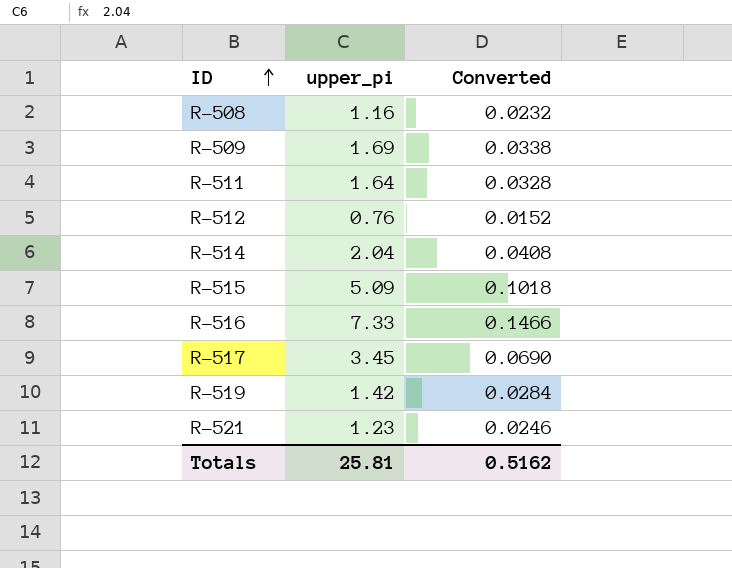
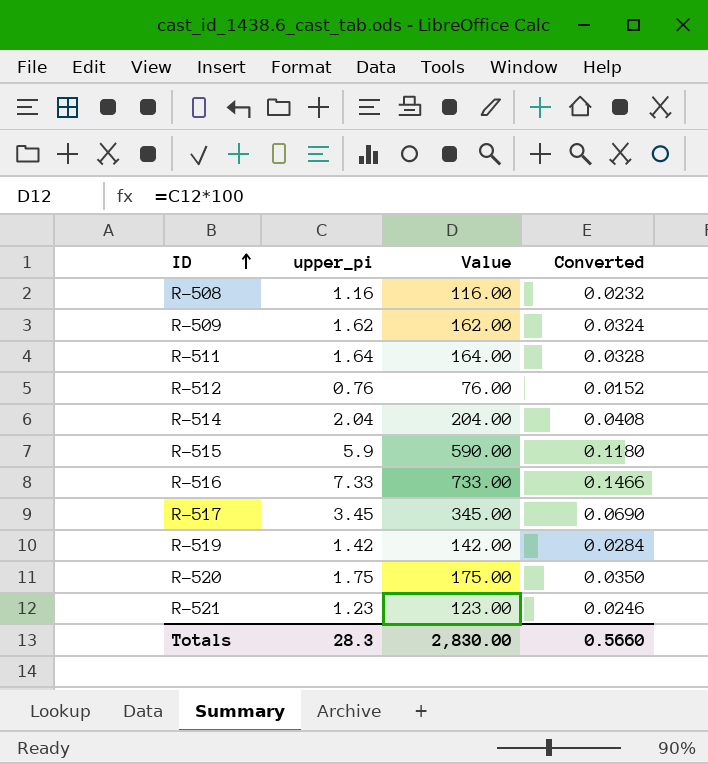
column Value | formula: none -> [upper_pi] * 100
R-509 | upper_pi: 1.69 -> 1.62
R-509 | Converted: 0.0338 -> 0.0324
R-515 | upper_pi: 5.09 -> 5.9
R-515 | Converted: 0.1018 -> 0.1180
row R-520: none -> 1.75 | 175.00 | 0.0350
Totals | upper_pi: 25.81 -> 28.3
Totals | Converted: 0.5162 -> 0.5660

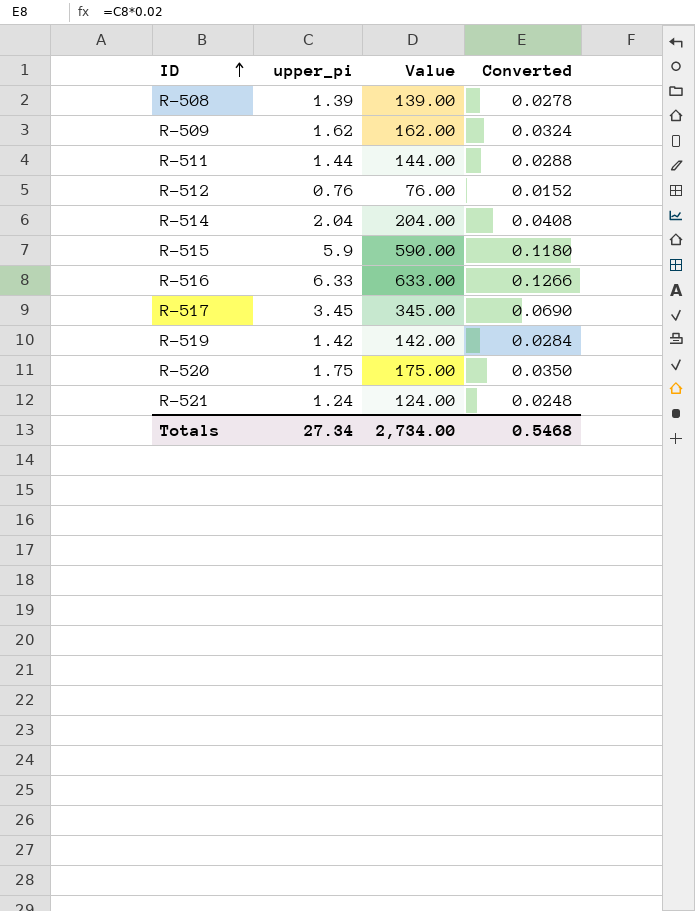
R-508 | upper_pi: 1.16 -> 1.39
R-508 | Value: 116.00 -> 139.00
R-508 | Converted: 0.0232 -> 0.0278
R-511 | upper_pi: 1.64 -> 1.44
R-511 | Value: 164.00 -> 144.00
R-511 | Converted: 0.0328 -> 0.0288
R-516 | upper_pi: 7.33 -> 6.33
R-516 | Value: 733.00 -> 633.00
R-516 | Converted: 0.1466 -> 0.1266
R-521 | upper_pi: 1.23 -> 1.24
R-521 | Value: 123.00 -> 124.00
R-521 | Converted: 0.0246 -> 0.0248
Totals | upper_pi: 28.3 -> 27.34
Totals | Value: 2,830.00 -> 2,734.00
Totals | Converted: 0.5660 -> 0.5468

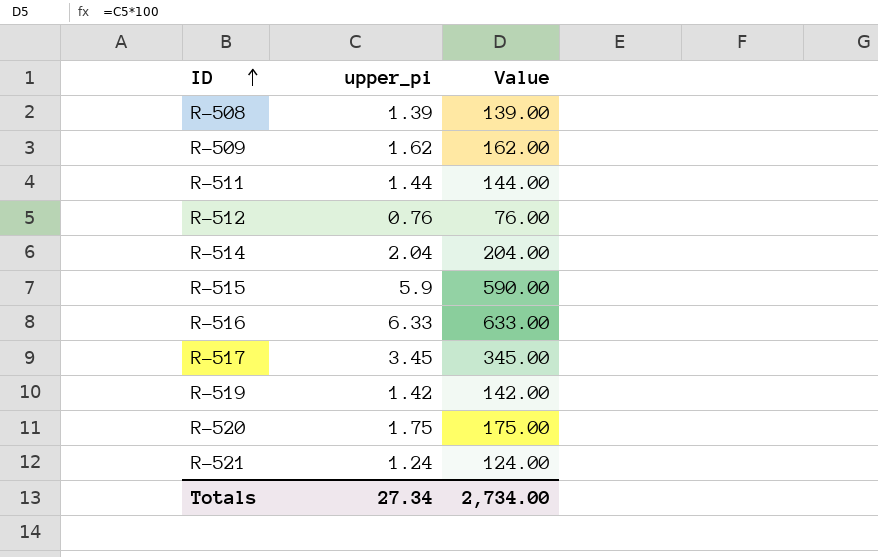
column Converted | formula: [upper_pi] * 0.02 -> none

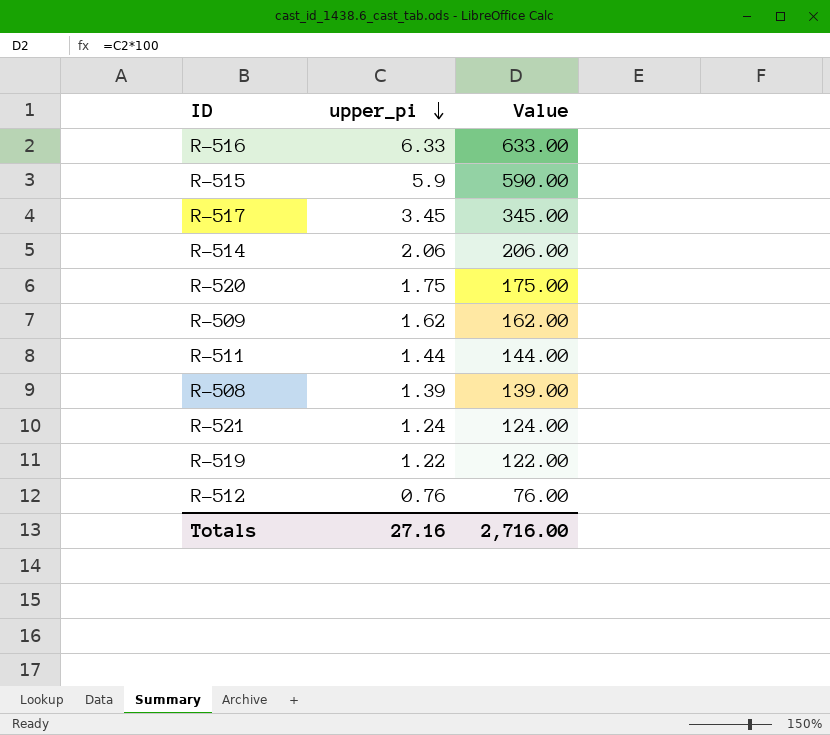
row order: ID ascending -> upper_pi descending
R-514 | upper_pi: 2.04 -> 2.06
R-514 | Value: 204.00 -> 206.00
R-519 | upper_pi: 1.42 -> 1.22
R-519 | Value: 142.00 -> 122.00
Totals | upper_pi: 27.34 -> 27.16
Totals | Value: 2,734.00 -> 2,716.00

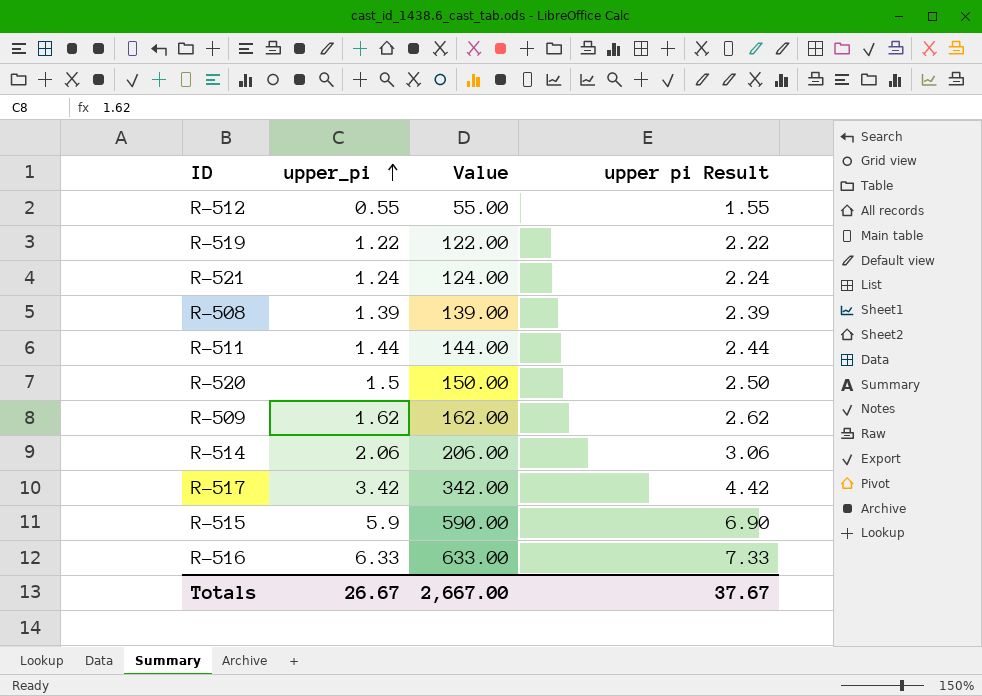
row order: upper_pi descending -> upper_pi ascending
column upper pi Result | formula: none -> [upper_pi] + 1
R-512 | upper_pi: 0.76 -> 0.55
R-512 | Value: 76.00 -> 55.00
R-520 | upper_pi: 1.75 -> 1.5
R-520 | Value: 175.00 -> 150.00
R-517 | upper_pi: 3.45 -> 3.42
R-517 | Value: 345.00 -> 342.00
Totals | upper_pi: 27.16 -> 26.67
Totals | Value: 2,716.00 -> 2,667.00

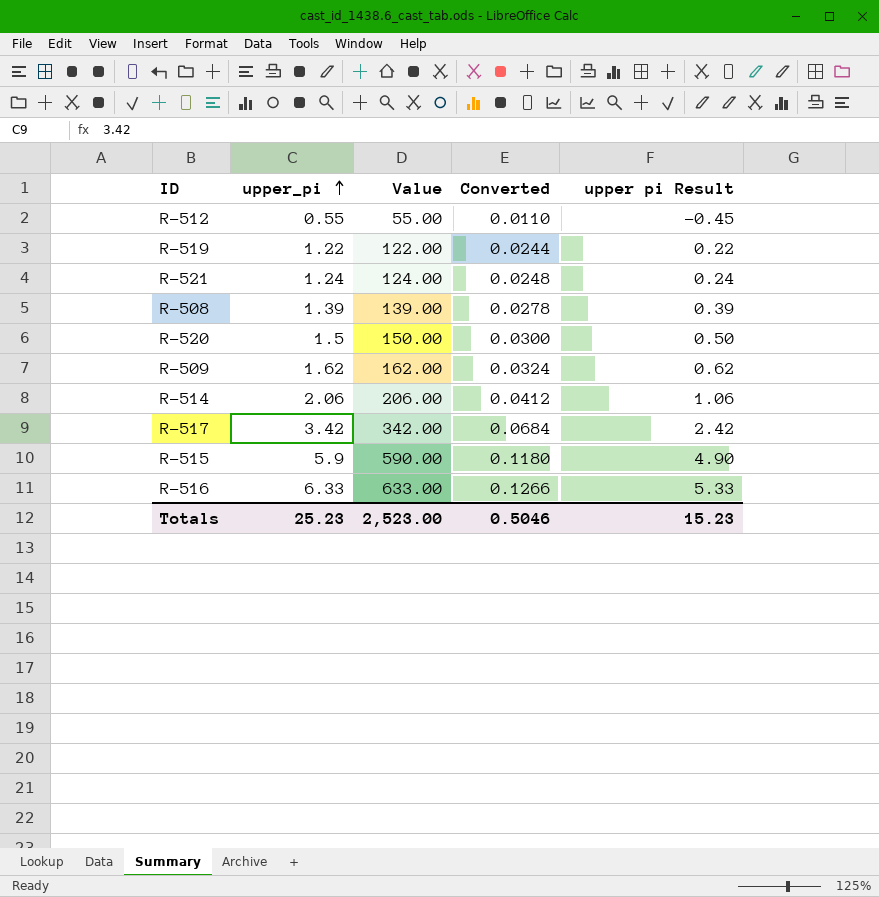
column Converted | formula: none -> [upper_pi] * 0.02
column upper pi Result | formula: [upper_pi] + 1 -> [upper_pi] - 1
row R-511: 1.44 | 144.00 | 2.44 -> none
Totals | upper_pi: 26.67 -> 25.23
Totals | Value: 2,667.00 -> 2,523.00
Totals | upper pi Result: 37.67 -> 15.23

